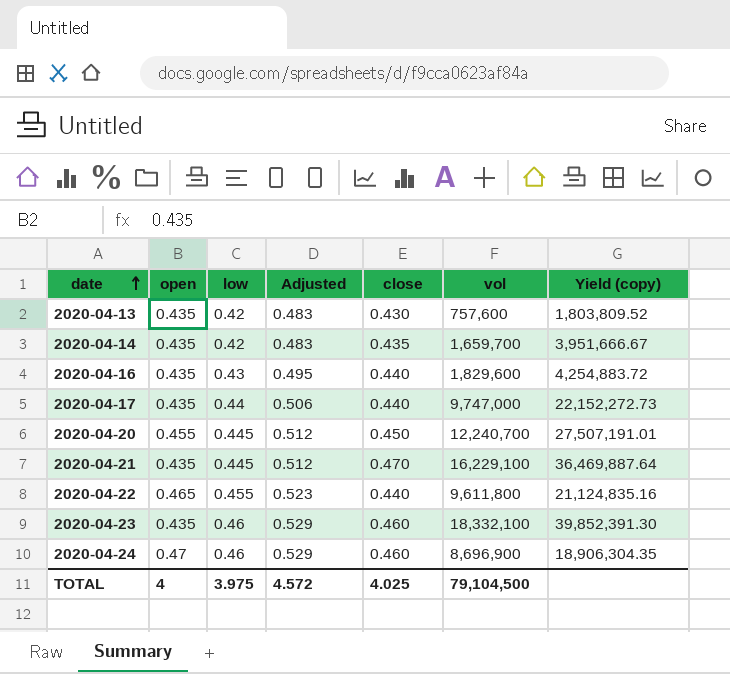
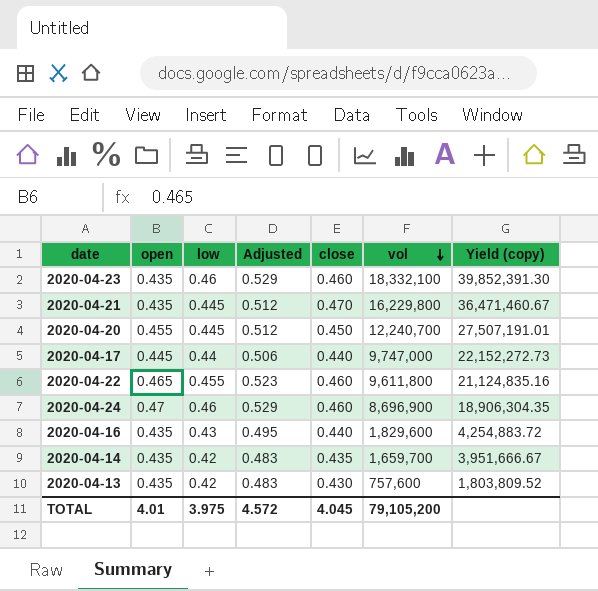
row order: date ascending -> vol descending
2020-04-21 | vol: 16,229,100 -> 16,229,800
2020-04-21 | Yield (copy): 36,469,887.64 -> 36,471,460.67
2020-04-17 | open: 0.435 -> 0.445
2020-04-22 | close: 0.440 -> 0.460
TOTAL | open: 4 -> 4.01
TOTAL | close: 4.025 -> 4.045
TOTAL | vol: 79,104,500 -> 79,105,200

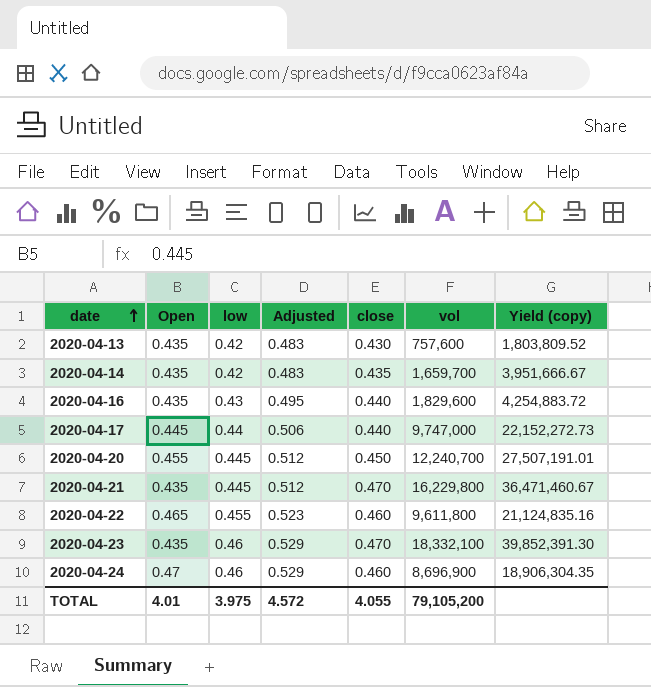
row order: vol descending -> date ascending
column name: open -> Open
2020-04-23 | close: 0.460 -> 0.470
TOTAL | close: 4.045 -> 4.055

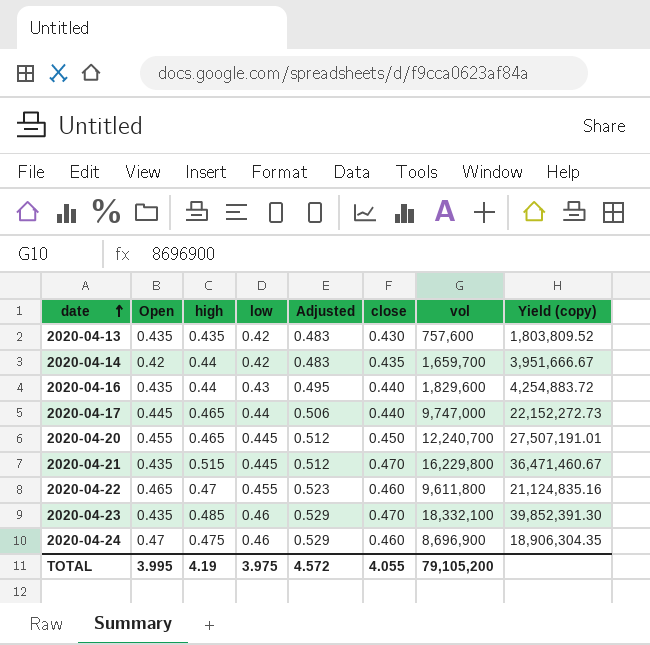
column high | position: none -> 3
2020-04-14 | Open: 0.435 -> 0.42
TOTAL | Open: 4.01 -> 3.995

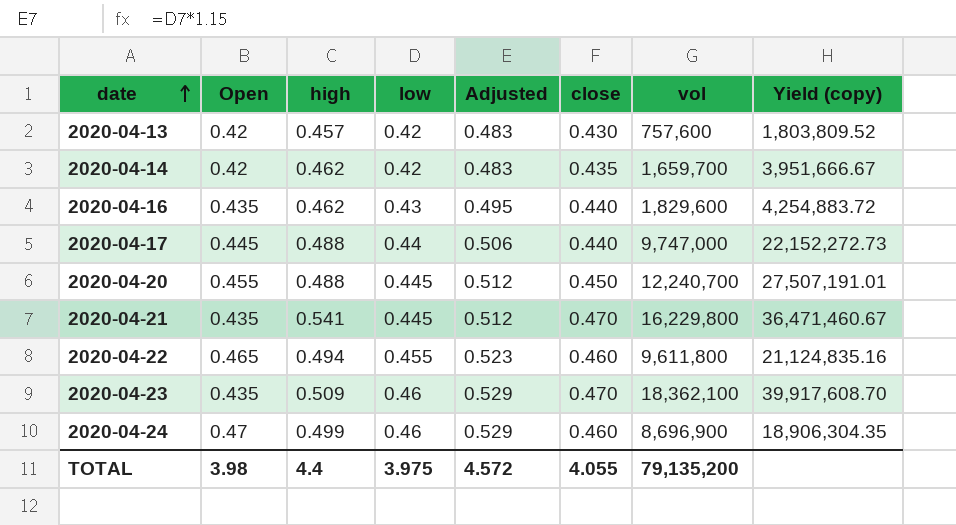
2020-04-13 | Open: 0.435 -> 0.42
2020-04-13 | high: 0.435 -> 0.457
2020-04-14 | high: 0.44 -> 0.462
2020-04-16 | high: 0.44 -> 0.462
2020-04-17 | high: 0.465 -> 0.488
2020-04-20 | high: 0.465 -> 0.488
2020-04-21 | high: 0.515 -> 0.541
2020-04-22 | high: 0.47 -> 0.494
2020-04-23 | high: 0.485 -> 0.509
2020-04-23 | vol: 18,332,100 -> 18,362,100
2020-04-23 | Yield (copy): 39,852,391.30 -> 39,917,608.70
2020-04-24 | high: 0.475 -> 0.499
TOTAL | Open: 3.995 -> 3.98
TOTAL | high: 4.19 -> 4.4
TOTAL | vol: 79,105,200 -> 79,135,200

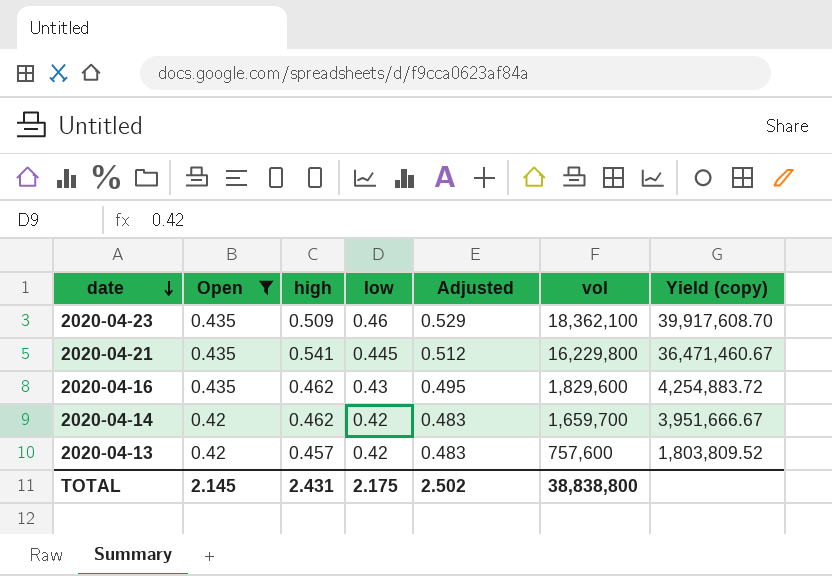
filter: none -> Open <= 0.435
row order: date ascending -> date descending
column close | position: 6 -> none
TOTAL | Open: 3.98 -> 2.145
TOTAL | high: 4.4 -> 2.431
TOTAL | low: 3.975 -> 2.175
TOTAL | Adjusted: 4.572 -> 2.502
TOTAL | vol: 79,135,200 -> 38,838,800

